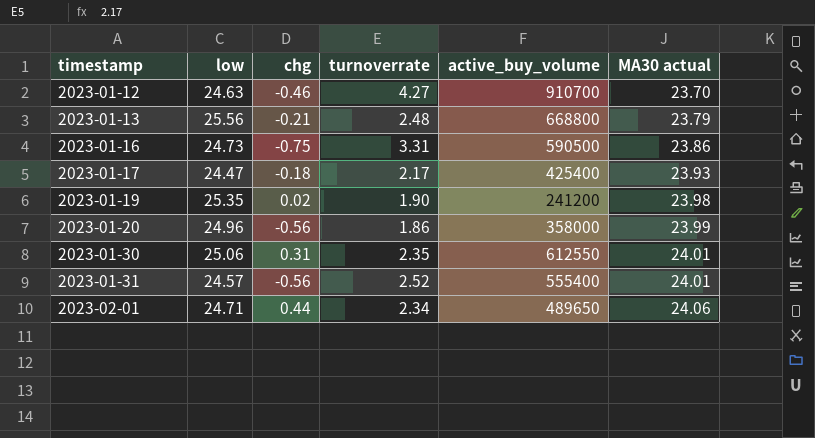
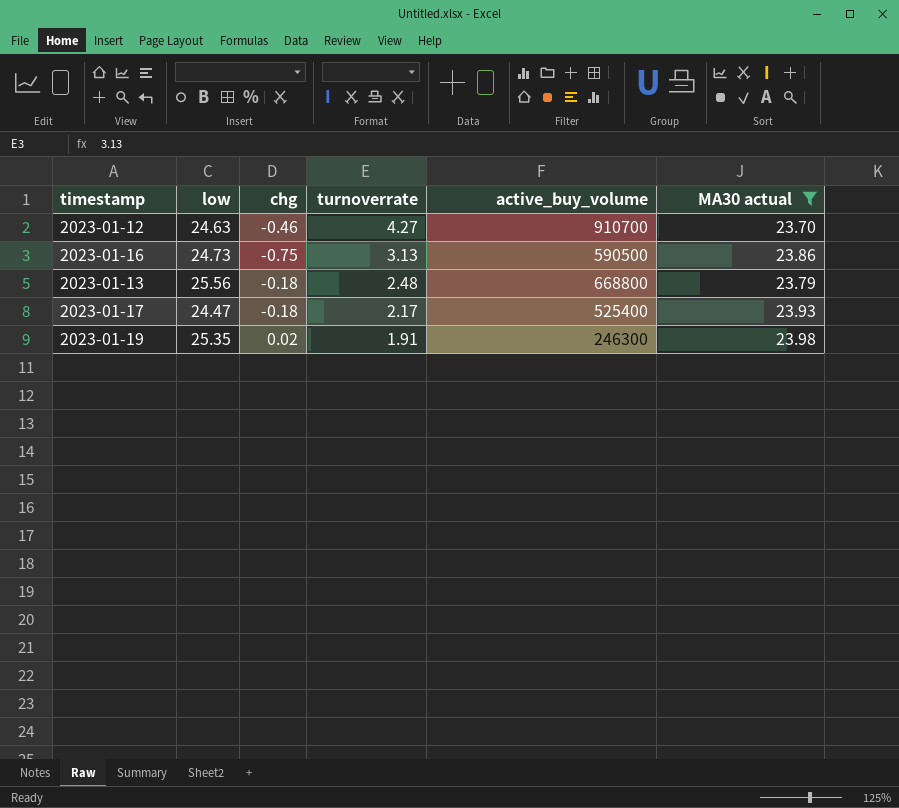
filter: none -> MA30 actual <= 23.98
row order: timestamp ascending -> turnoverrate descending
2023-01-16 | turnoverrate: 3.31 -> 3.13
2023-01-13 | chg: -0.21 -> -0.18
2023-01-17 | active_buy_volume: 425400 -> 525400
2023-01-19 | turnoverrate: 1.90 -> 1.91
2023-01-19 | active_buy_volume: 241200 -> 246300

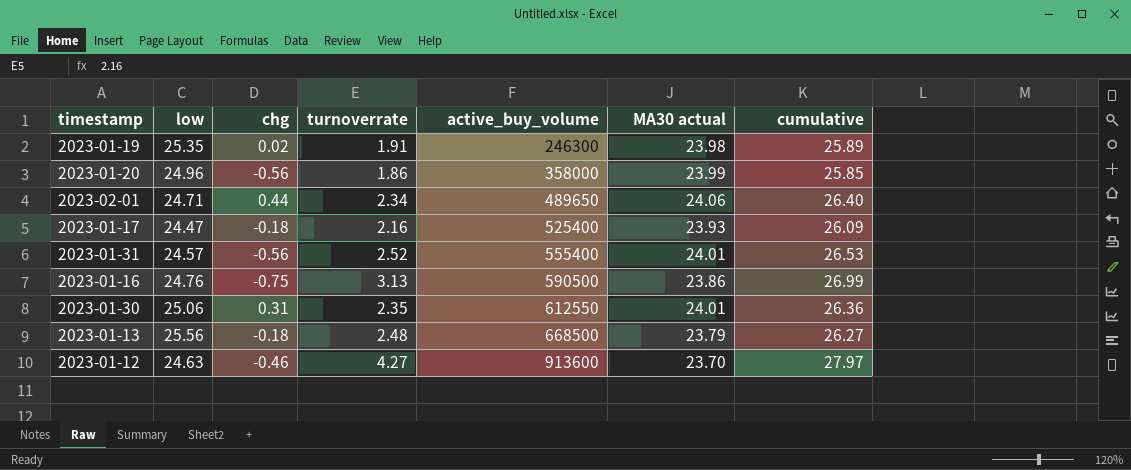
filter: MA30 actual <= 23.98 -> none
row order: turnoverrate descending -> active_buy_volume ascending
column cumulative | formula: none -> [turnoverrate] + [MA30 actual]
2023-01-17 | turnoverrate: 2.17 -> 2.16
2023-01-16 | low: 24.73 -> 24.76
2023-01-13 | active_buy_volume: 668800 -> 668500
2023-01-12 | active_buy_volume: 910700 -> 913600

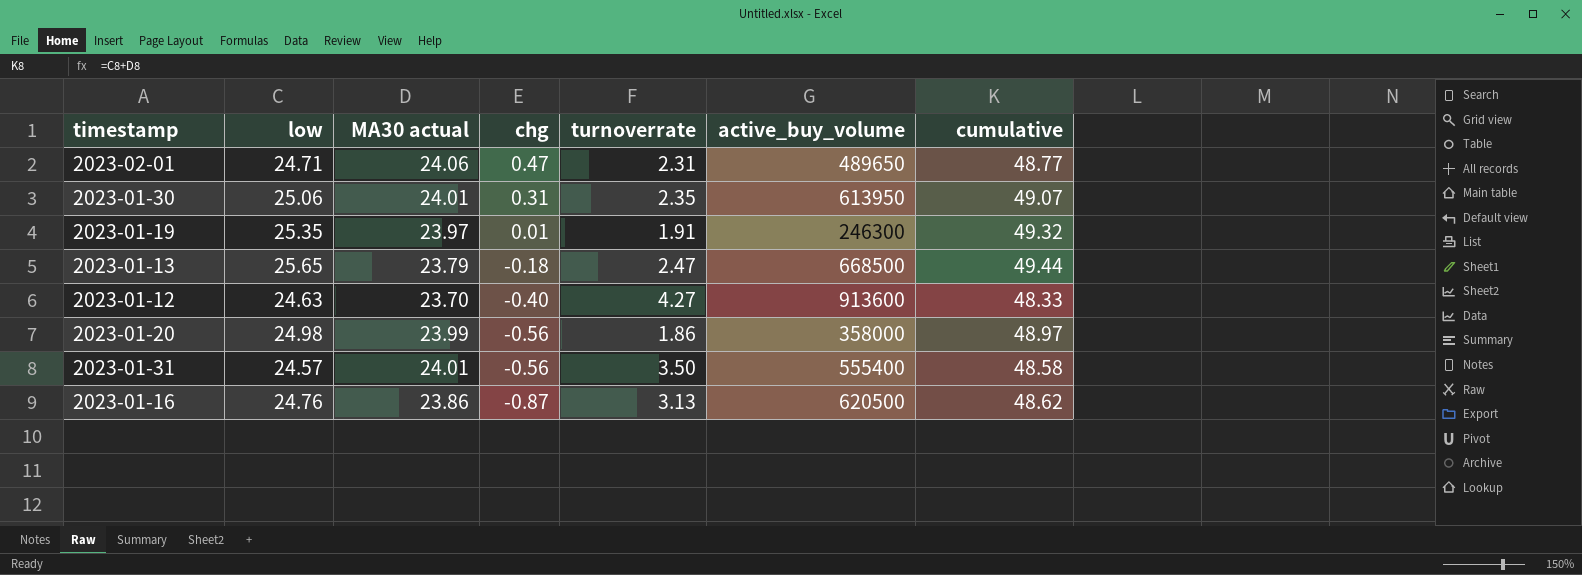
row order: active_buy_volume ascending -> chg descending
column MA30 actual | position: 6 -> 3
column cumulative | formula: [turnoverrate] + [MA30 actual] -> [low] + [MA30 actual]
row 2023-01-17: 24.47 | -0.18 | 2.16 | 525400 | 23.93 | 26.09 -> none
2023-02-01 | chg: 0.44 -> 0.47
2023-02-01 | turnoverrate: 2.34 -> 2.31
2023-01-30 | active_buy_volume: 612550 -> 613950
2023-01-19 | MA30 actual: 23.98 -> 23.97
2023-01-19 | chg: 0.02 -> 0.01
2023-01-13 | low: 25.56 -> 25.65
2023-01-13 | turnoverrate: 2.48 -> 2.47
2023-01-12 | chg: -0.46 -> -0.40
2023-01-20 | low: 24.96 -> 24.98
2023-01-31 | turnoverrate: 2.52 -> 3.50
2023-01-16 | chg: -0.75 -> -0.87
2023-01-16 | active_buy_volume: 590500 -> 620500

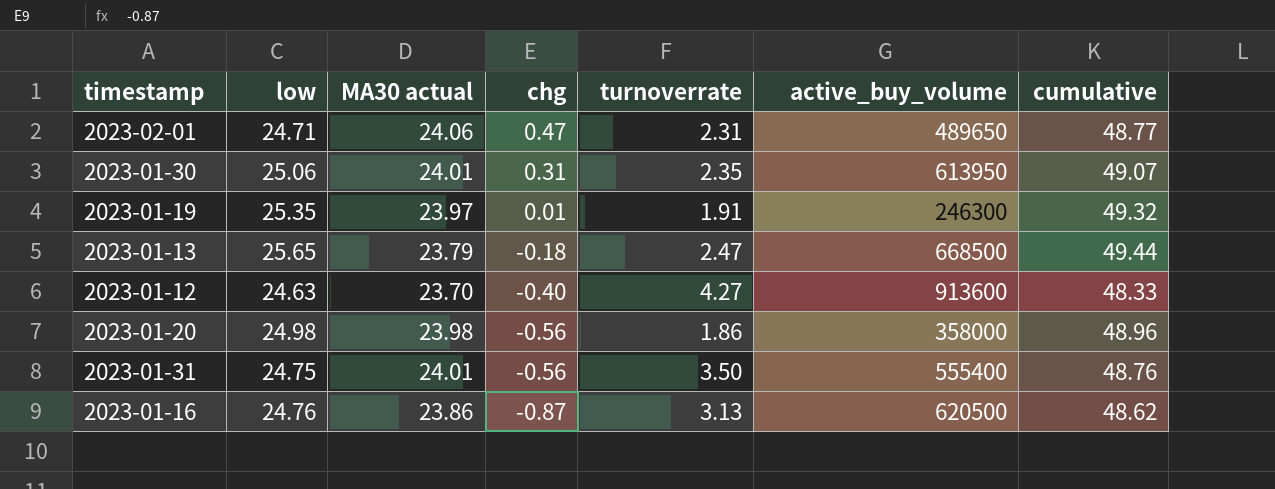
2023-01-20 | MA30 actual: 23.99 -> 23.98
2023-01-20 | cumulative: 48.97 -> 48.96
2023-01-31 | low: 24.57 -> 24.75
2023-01-31 | cumulative: 48.58 -> 48.76

